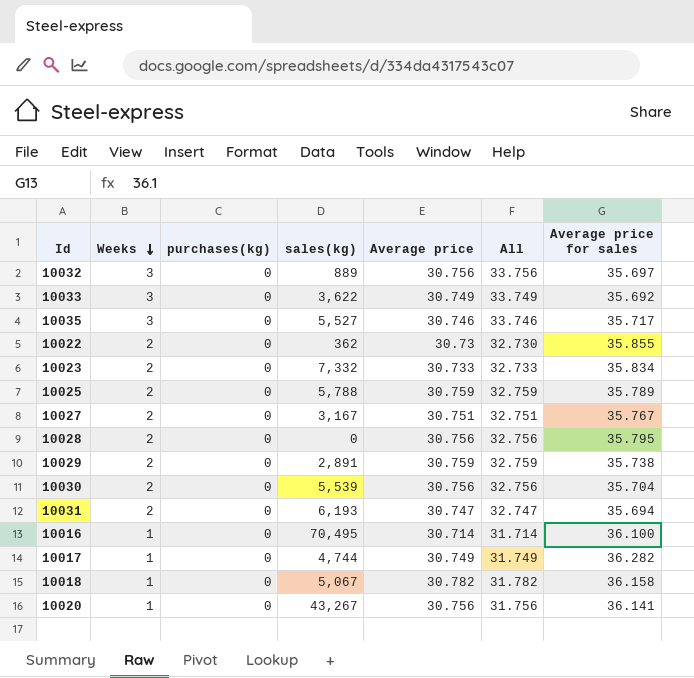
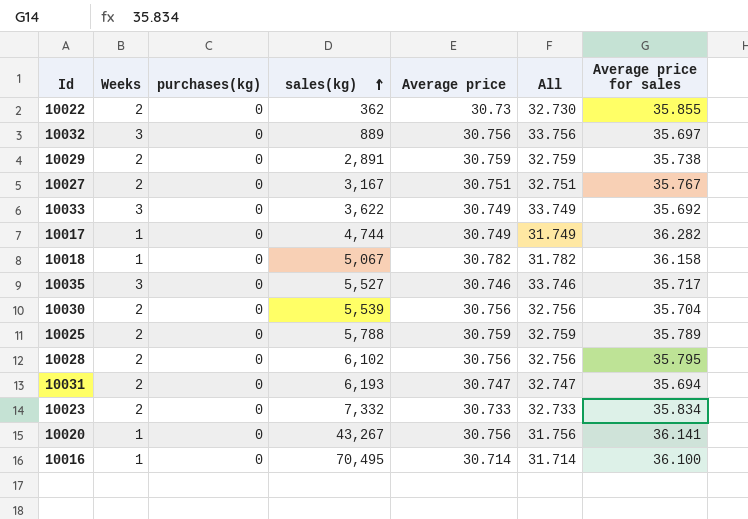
row order: Weeks descending -> sales(kg) ascending
10028 | sales(kg): 0 -> 6,102

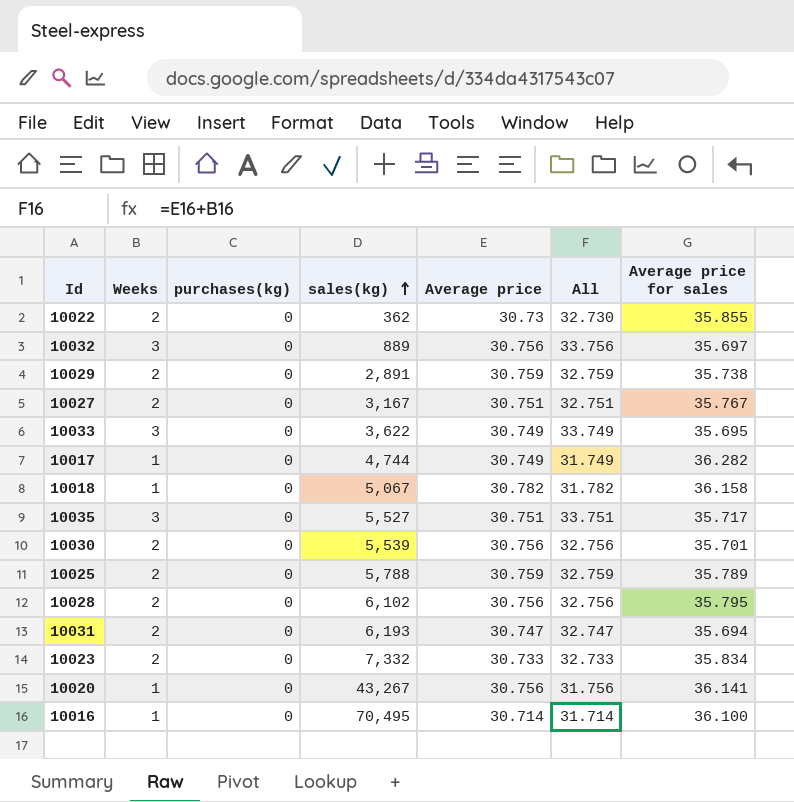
10033 | Average price for sales: 35.692 -> 35.695
10035 | Average price: 30.746 -> 30.751
10035 | All: 33.746 -> 33.751
10030 | Average price for sales: 35.704 -> 35.701

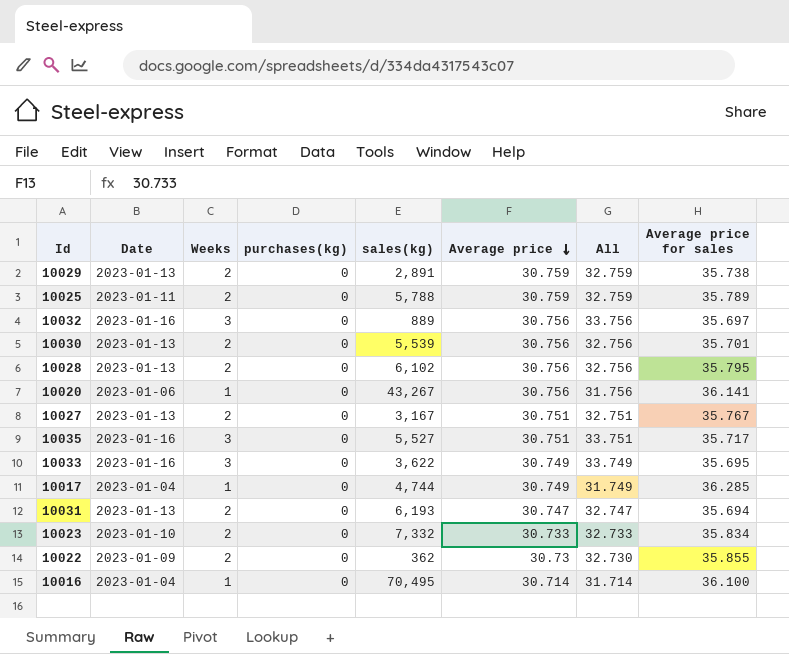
row order: sales(kg) ascending -> Average price descending
column Date | position: none -> 2
row 10018: 1 | 0 | 5,067 | 30.782 | 31.782 | 36.158 -> none
10017 | Average price for sales: 36.282 -> 36.285

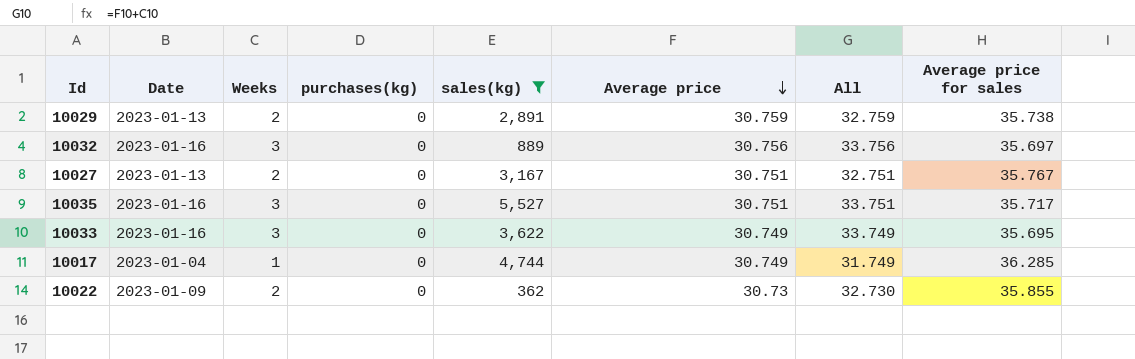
filter: none -> sales(kg) <= 5,527

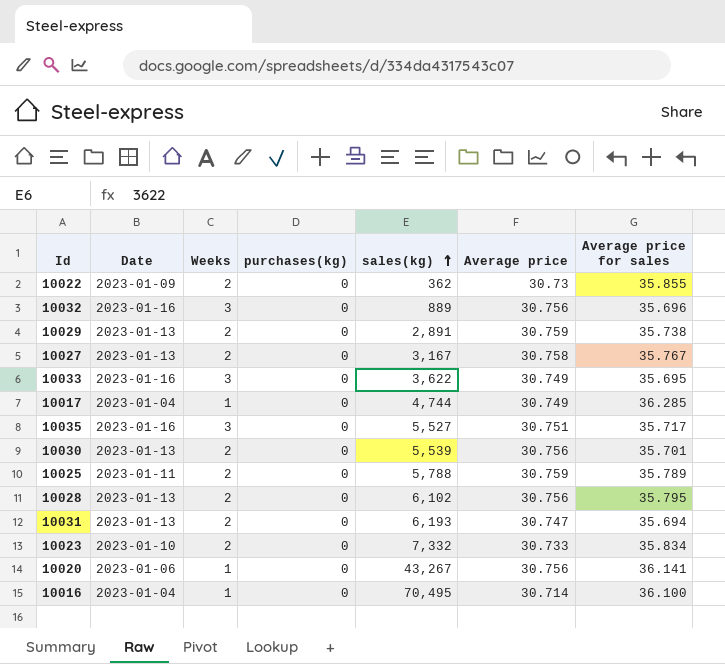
filter: sales(kg) <= 5,527 -> none
row order: Average price descending -> sales(kg) ascending
column All | formula: [Weeks] + [Average price] -> none
10032 | Average price for sales: 35.697 -> 35.696
10027 | Average price: 30.751 -> 30.758

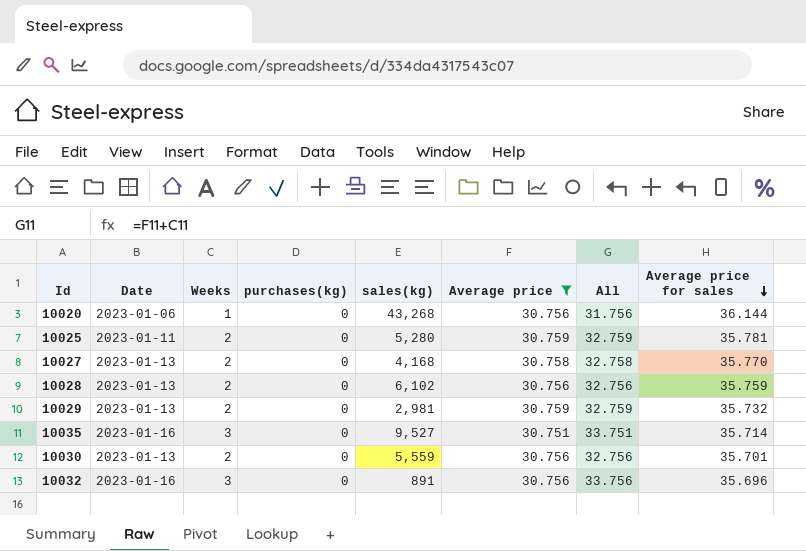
filter: none -> Average price >= 30.751
row order: sales(kg) ascending -> Average price for sales descending
column All | formula: none -> [Weeks] + [Average price]
10020 | sales(kg): 43,267 -> 43,268
10020 | Average price for sales: 36.141 -> 36.144
10025 | sales(kg): 5,788 -> 5,280
10025 | Average price for sales: 35.789 -> 35.781
10027 | sales(kg): 3,167 -> 4,168
10027 | Average price for sales: 35.767 -> 35.770
10028 | Average price for sales: 35.795 -> 35.759
10029 | sales(kg): 2,891 -> 2,981
10029 | Average price for sales: 35.738 -> 35.732
10035 | sales(kg): 5,527 -> 9,527
10035 | Average price for sales: 35.717 -> 35.714
10030 | sales(kg): 5,539 -> 5,559
10032 | sales(kg): 889 -> 891

